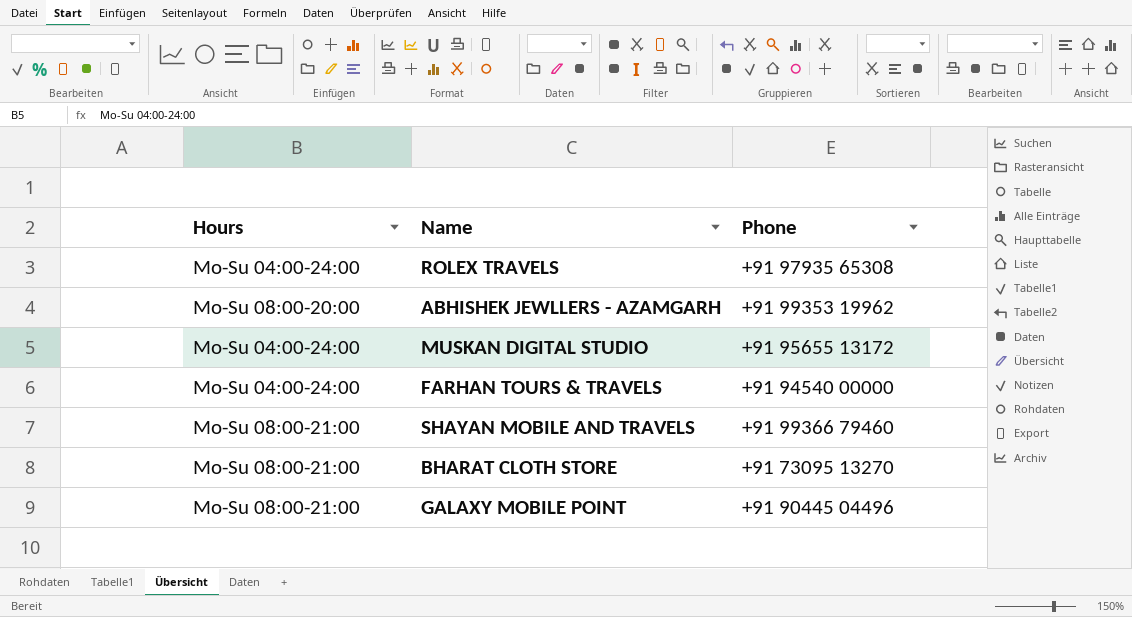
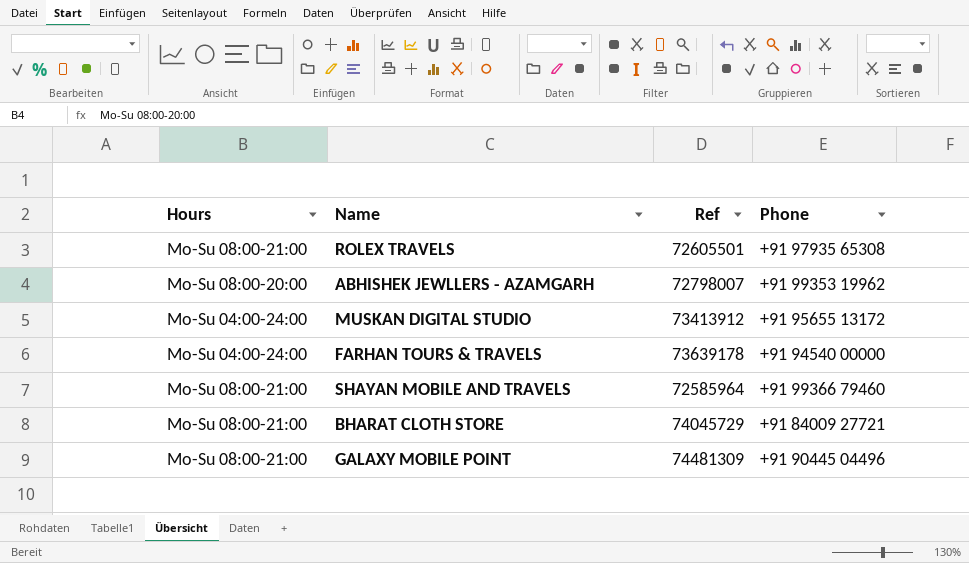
column Ref | position: none -> 3
ROLEX TRAVELS | Hours: Mo-Su 04:00-24:00 -> Mo-Su 08:00-21:00
BHARAT CLOTH STORE | Phone: +91 73095 13270 -> +91 84009 27721

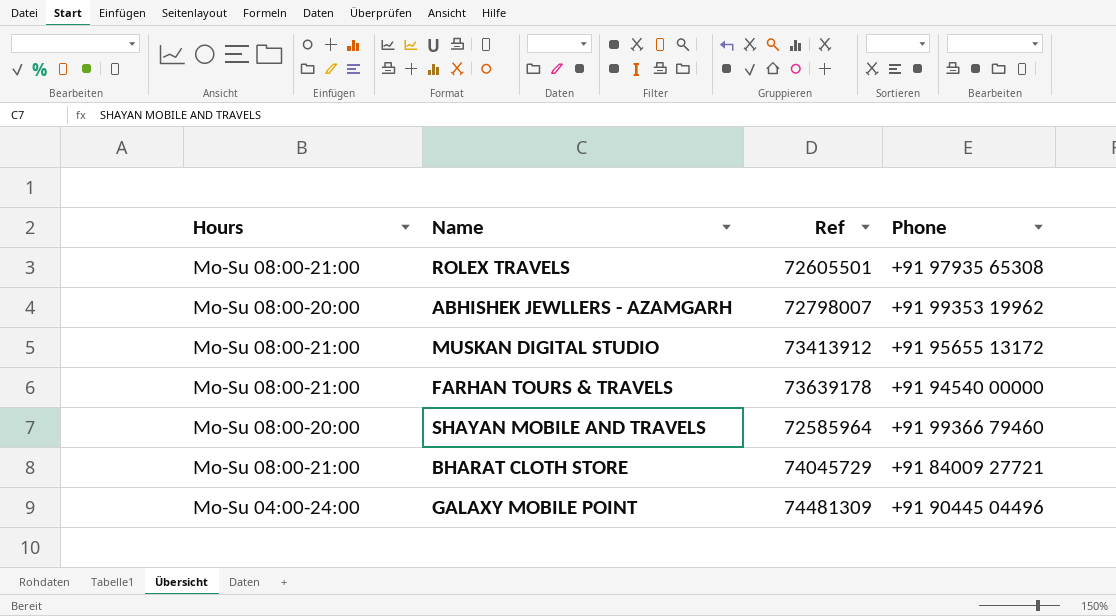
MUSKAN DIGITAL STUDIO | Hours: Mo-Su 04:00-24:00 -> Mo-Su 08:00-21:00
FARHAN TOURS & TRAVELS | Hours: Mo-Su 04:00-24:00 -> Mo-Su 08:00-21:00
SHAYAN MOBILE AND TRAVELS | Hours: Mo-Su 08:00-21:00 -> Mo-Su 08:00-20:00
GALAXY MOBILE POINT | Hours: Mo-Su 08:00-21:00 -> Mo-Su 04:00-24:00

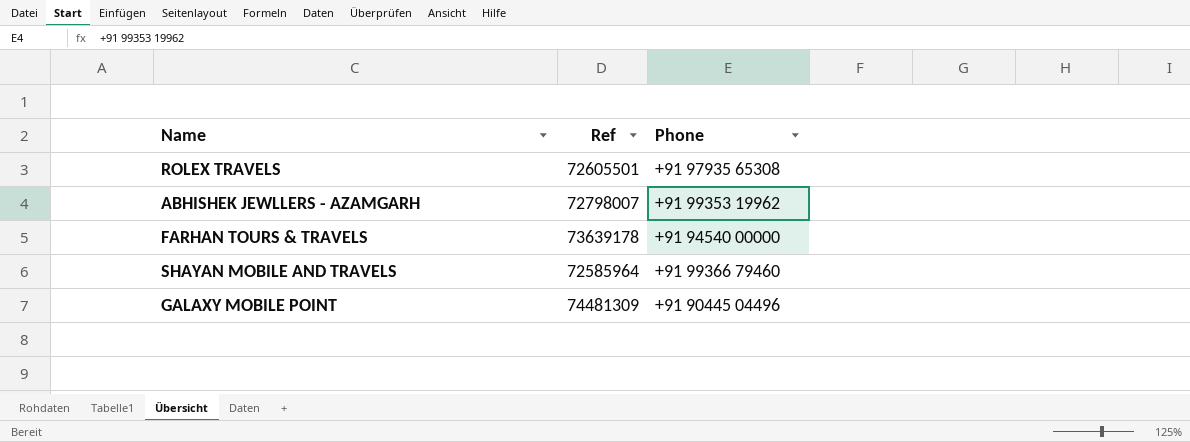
column Hours | position: 1 -> none
row MUSKAN DIGITAL STUDIO: Mo-Su 08:00-21:00 | 73413912 | +91 95655 13172 -> none
row BHARAT CLOTH STORE: Mo-Su 08:00-21:00 | 74045729 | +91 84009 27721 -> none

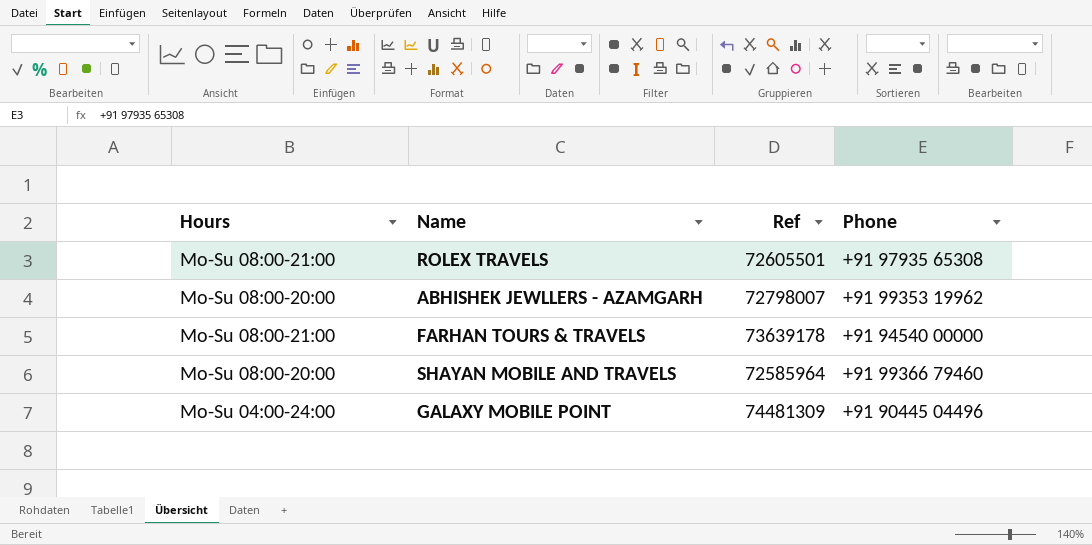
column Hours | position: none -> 1

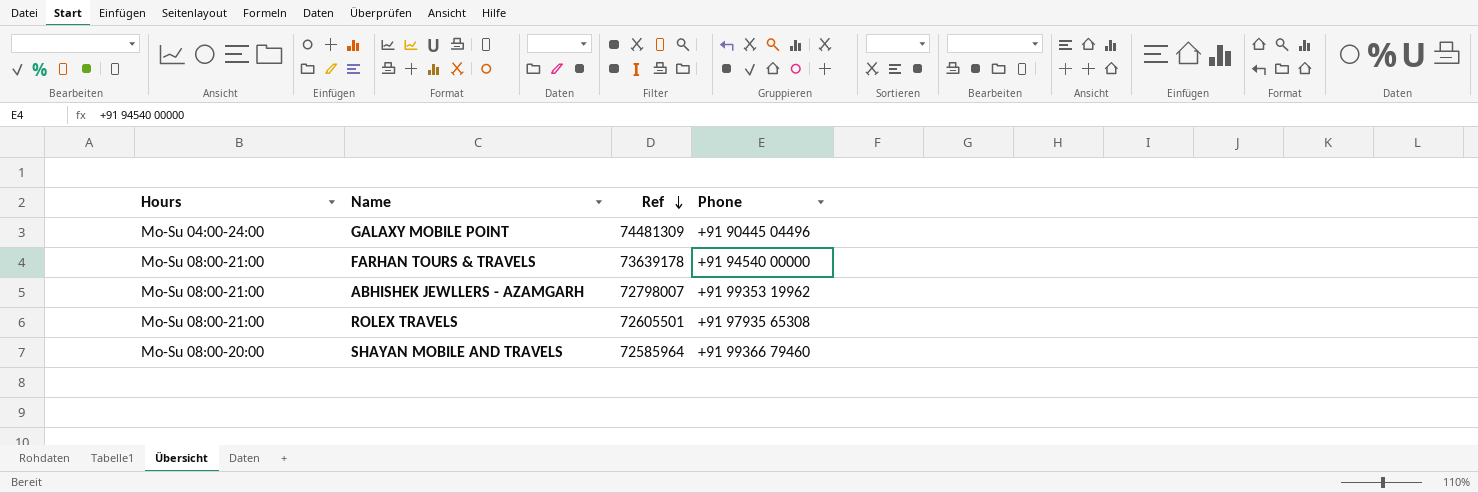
row order: none -> Ref descending
ABHISHEK JEWLLERS - AZAMGARH | Hours: Mo-Su 08:00-20:00 -> Mo-Su 08:00-21:00

